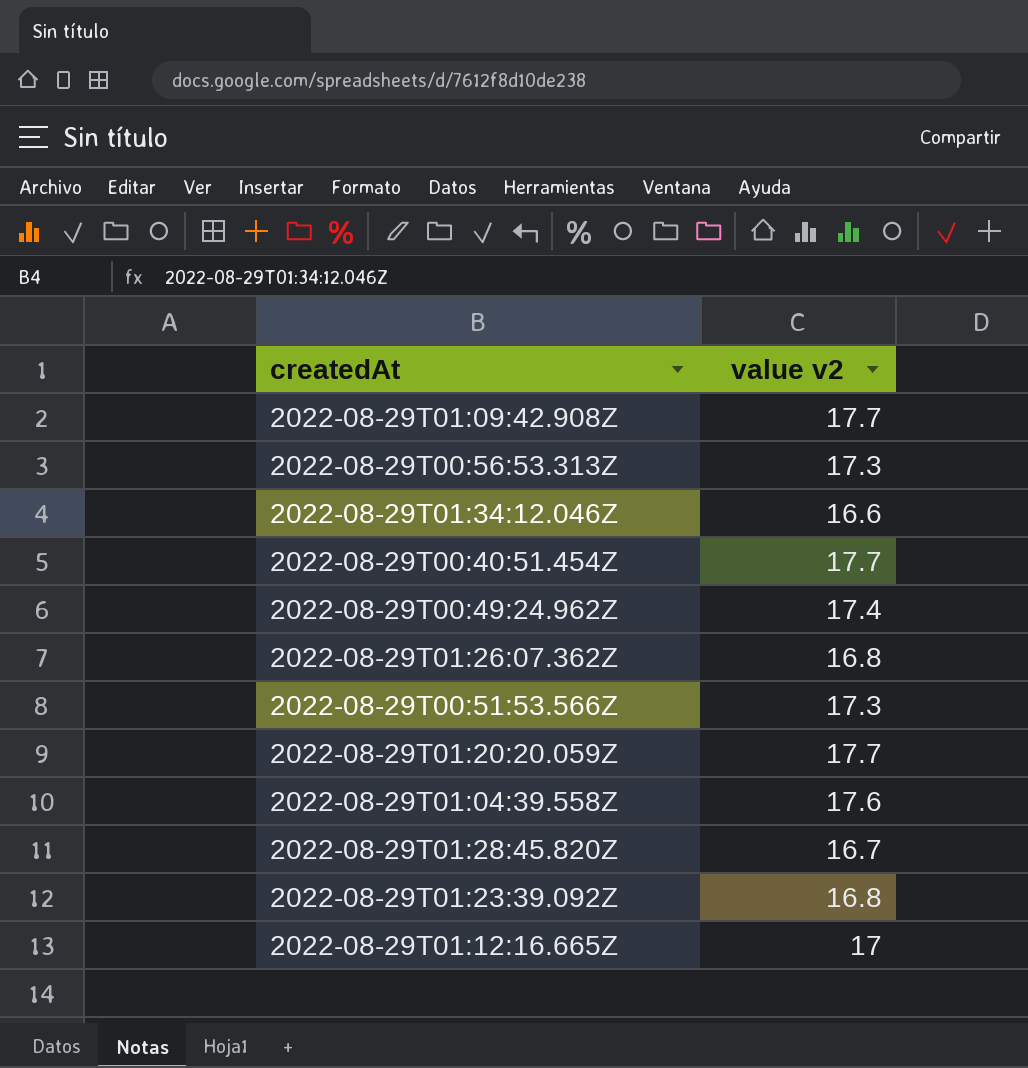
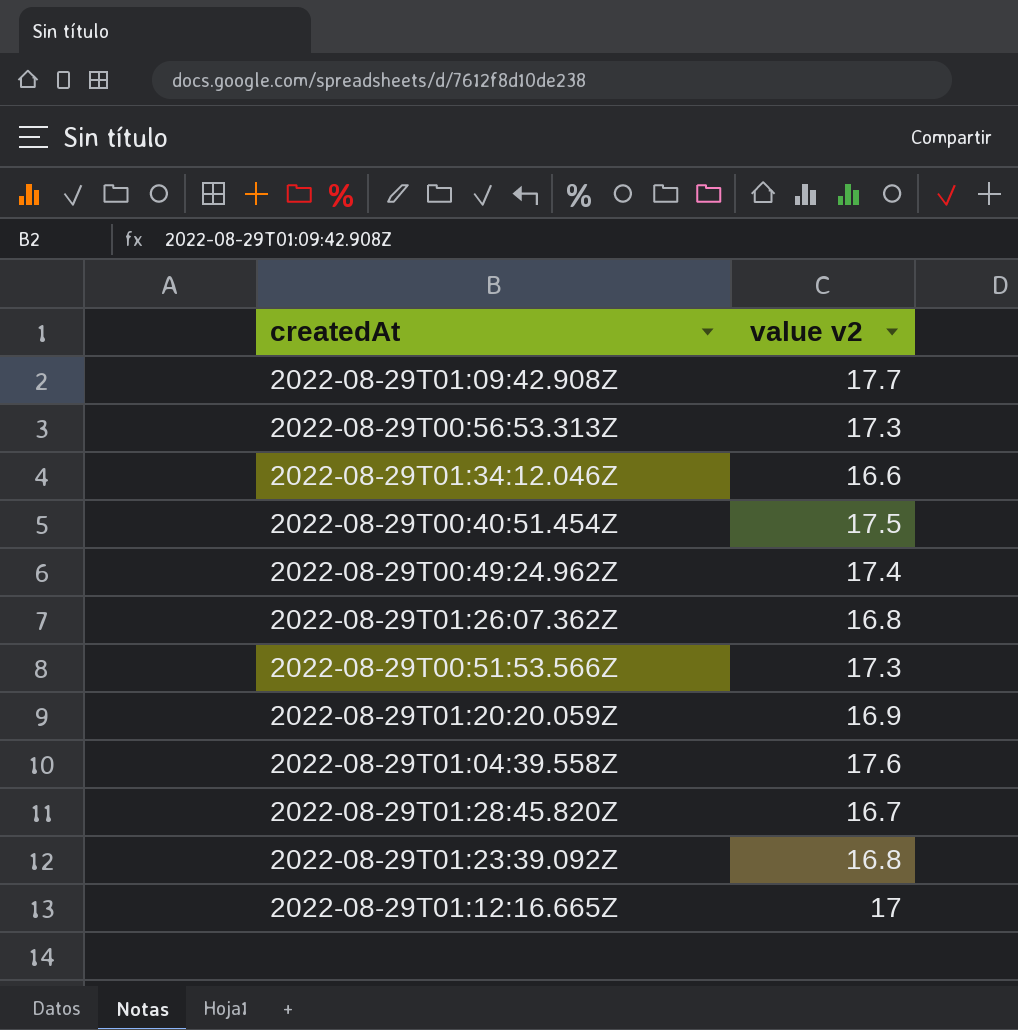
2022-08-29T00:40:51.454Z | value v2: 17.7 -> 17.5
2022-08-29T01:20:20.059Z | value v2: 17.7 -> 16.9

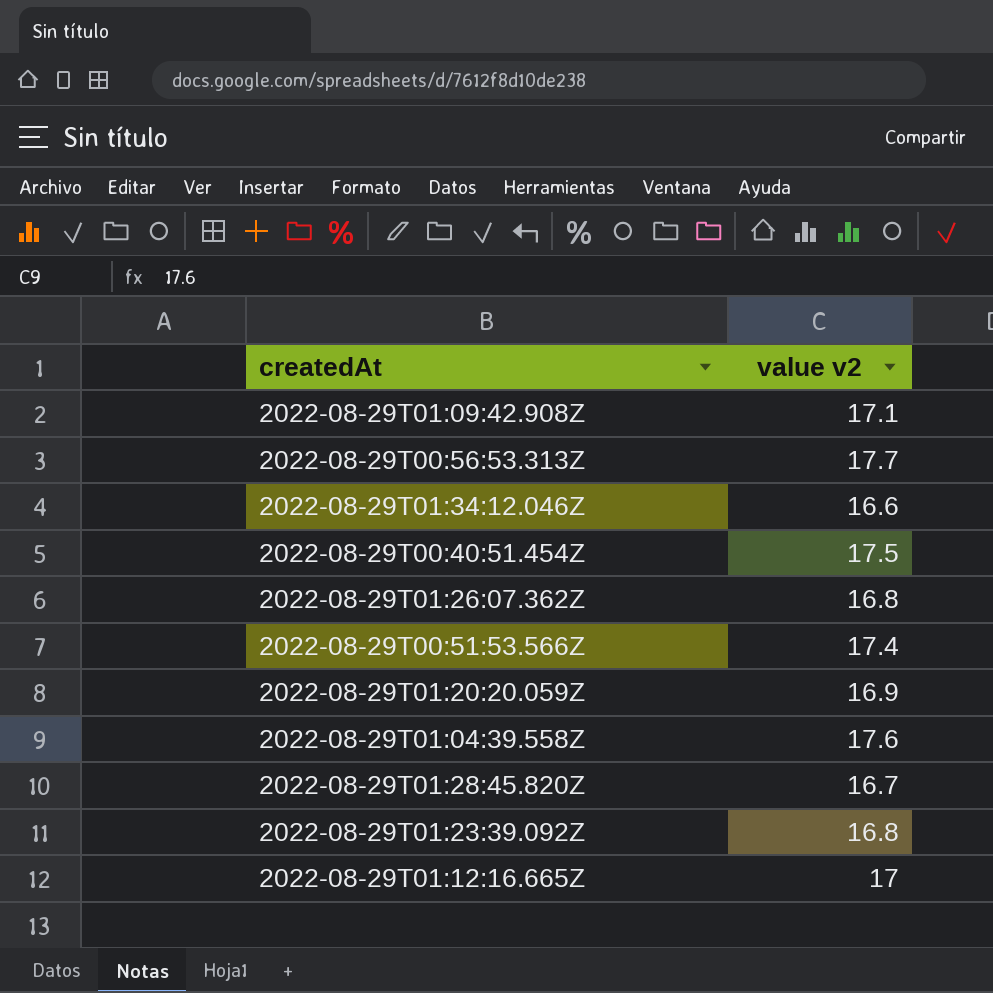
row 2022-08-29T00:49:24.962Z: 17.4 -> none
2022-08-29T01:09:42.908Z | value v2: 17.7 -> 17.1
2022-08-29T00:56:53.313Z | value v2: 17.3 -> 17.7
2022-08-29T00:51:53.566Z | value v2: 17.3 -> 17.4

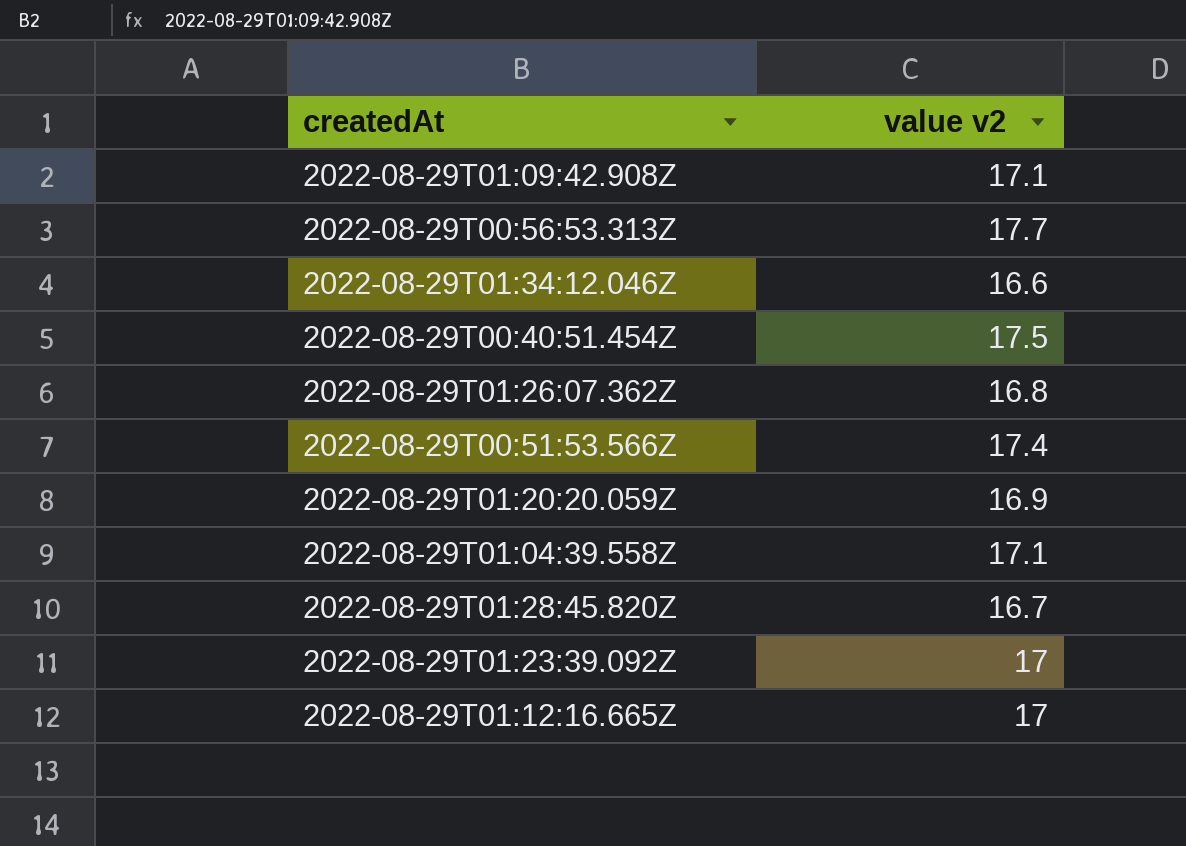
2022-08-29T01:04:39.558Z | value v2: 17.6 -> 17.1
2022-08-29T01:23:39.092Z | value v2: 16.8 -> 17

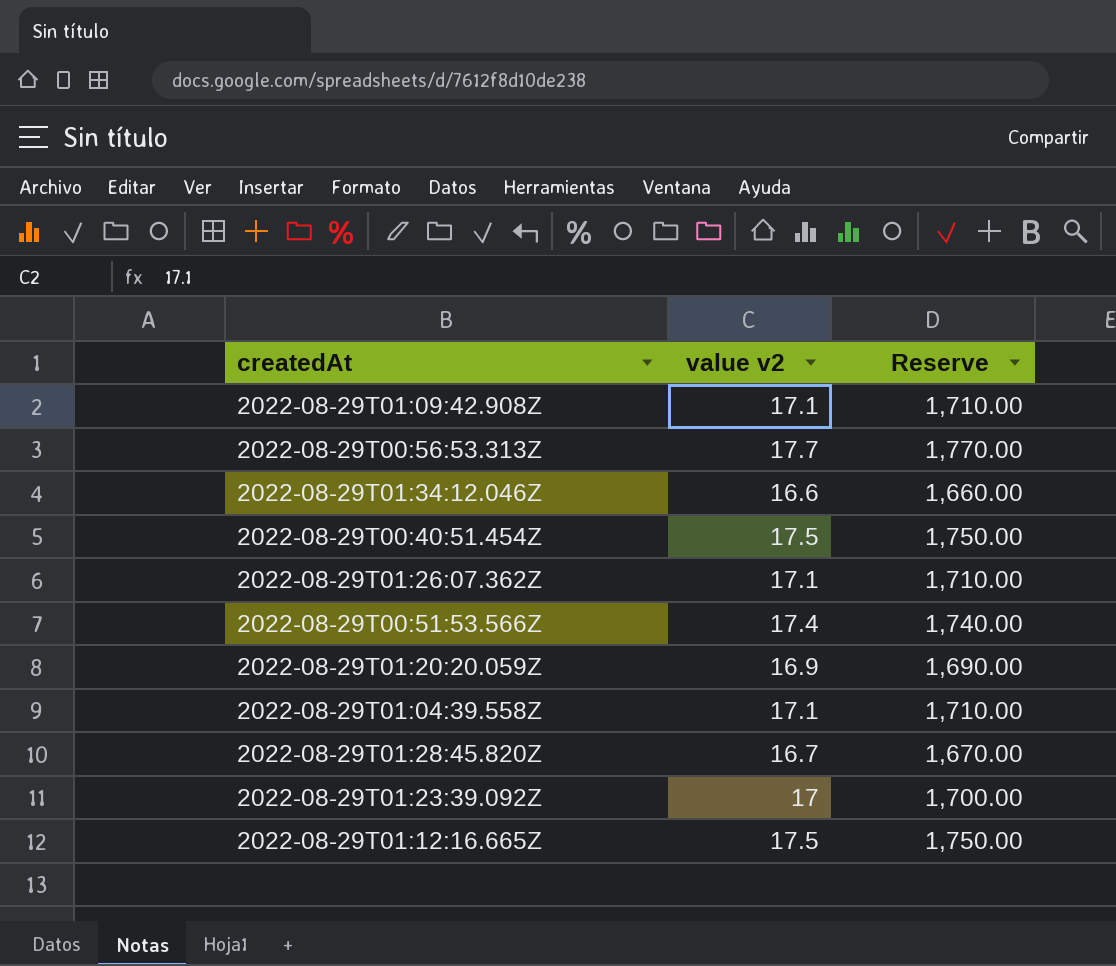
column Reserve | formula: none -> [value v2] * 100
2022-08-29T01:26:07.362Z | value v2: 16.8 -> 17.1
2022-08-29T01:12:16.665Z | value v2: 17 -> 17.5

